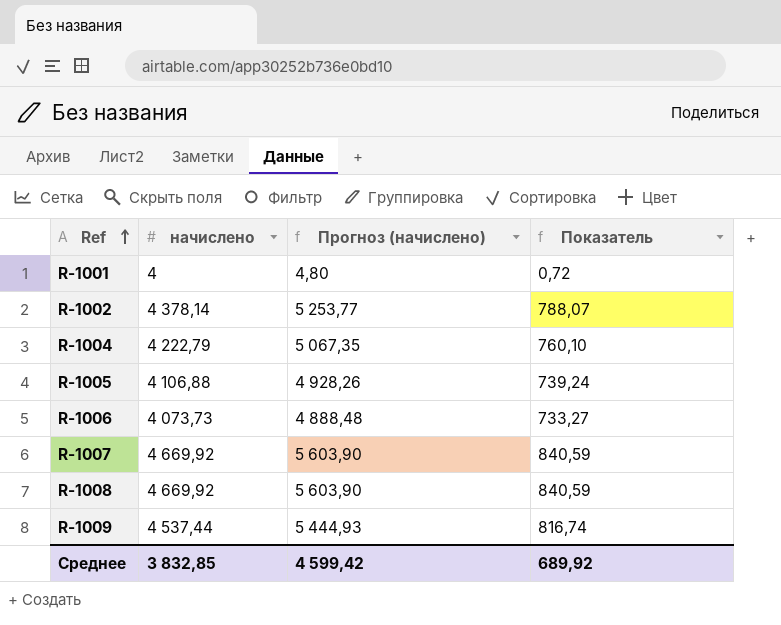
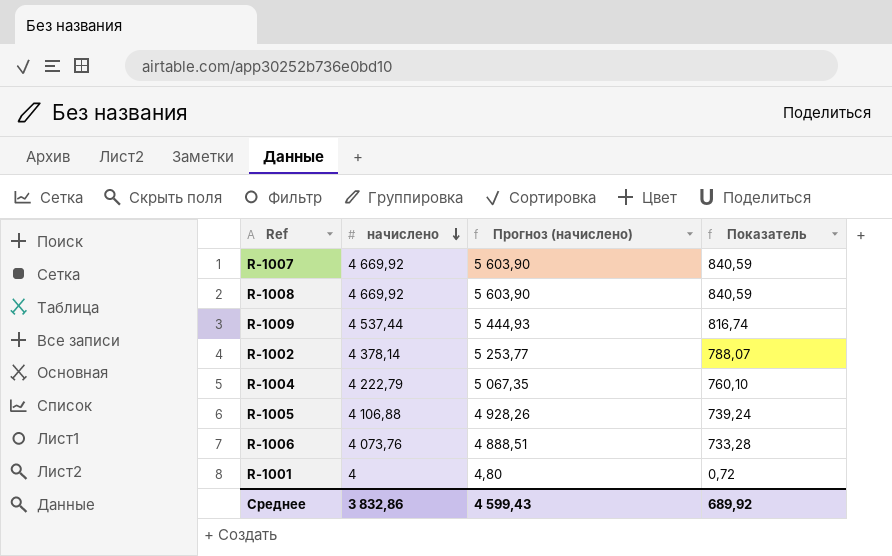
row order: Ref ascending -> начислено descending
R-1006 | начислено: 4 073,73 -> 4 073,76
R-1006 | Прогноз (начислено): 4 888,48 -> 4 888,51
R-1006 | Показатель: 733,27 -> 733,28
Среднее | начислено: 3 832,85 -> 3 832,86
Среднее | Прогноз (начислено): 4 599,42 -> 4 599,43

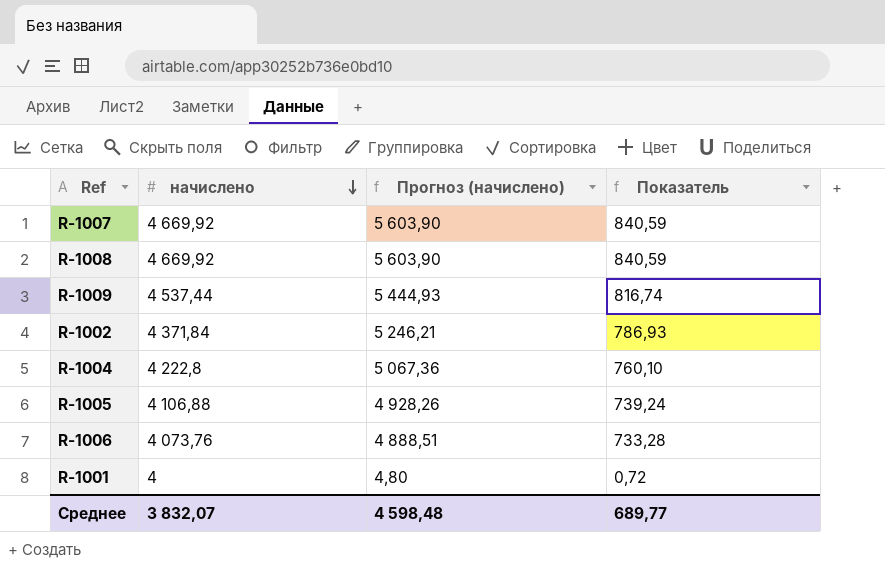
R-1002 | начислено: 4 378,14 -> 4 371,84
R-1002 | Прогноз (начислено): 5 253,77 -> 5 246,21
R-1002 | Показатель: 788,07 -> 786,93
R-1004 | начислено: 4 222,79 -> 4 222,8
R-1004 | Прогноз (начислено): 5 067,35 -> 5 067,36
Среднее | начислено: 3 832,86 -> 3 832,07
Среднее | Прогноз (начислено): 4 599,43 -> 4 598,48
Среднее | Показатель: 689,92 -> 689,77

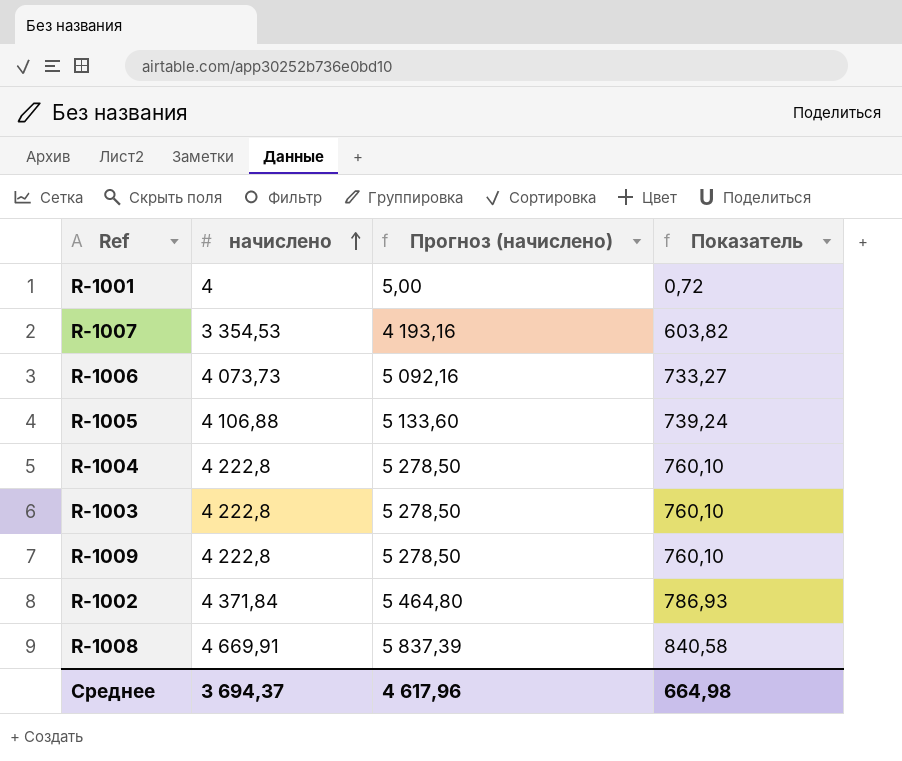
row order: начислено descending -> начислено ascending
column Прогноз (начислено) | formula: [начислено] * 1,2 -> [начислено] * 1,25
R-1007 | начислено: 4 669,92 -> 3 354,53
R-1007 | Показатель: 840,59 -> 603,82
R-1006 | начислено: 4 073,76 -> 4 073,73
R-1006 | Показатель: 733,28 -> 733,27
row R-1003: none -> 4 222,8 | 5 278,50 | 760,10
R-1009 | начислено: 4 537,44 -> 4 222,8
R-1009 | Показатель: 816,74 -> 760,10
R-1008 | начислено: 4 669,92 -> 4 669,91
R-1008 | Показатель: 840,59 -> 840,58
Среднее | начислено: 3 832,07 -> 3 694,37
Среднее | Прогноз (начислено): 4 598,48 -> 4 617,96
Среднее | Показатель: 689,77 -> 664,98

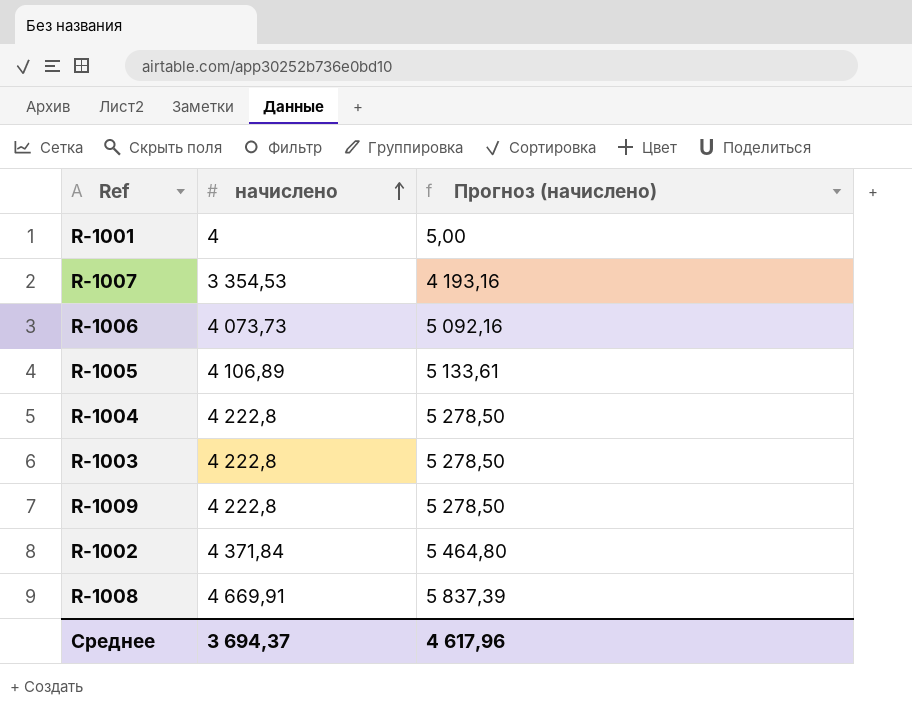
column Показатель | formula: [начислено] * 0,18 -> none
R-1005 | начислено: 4 106,88 -> 4 106,89
R-1005 | Прогноз (начислено): 5 133,60 -> 5 133,61

